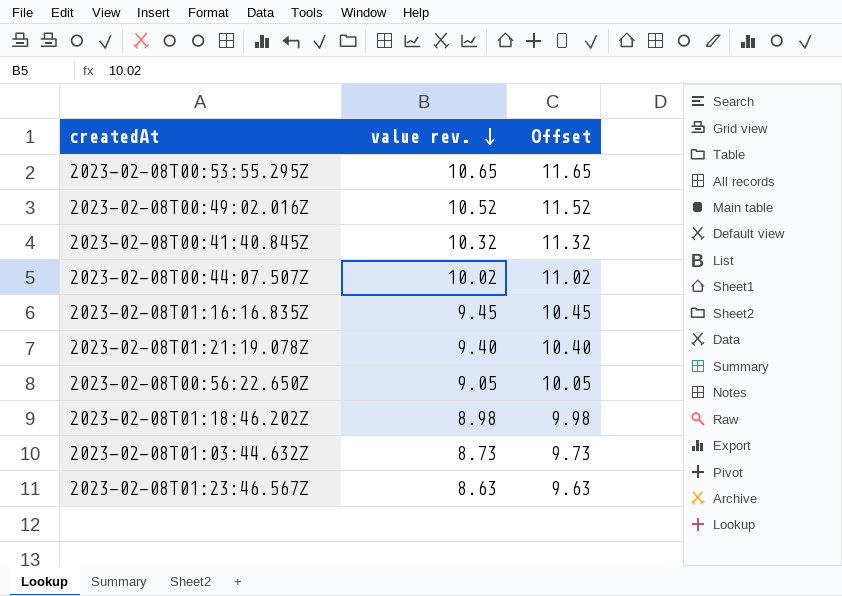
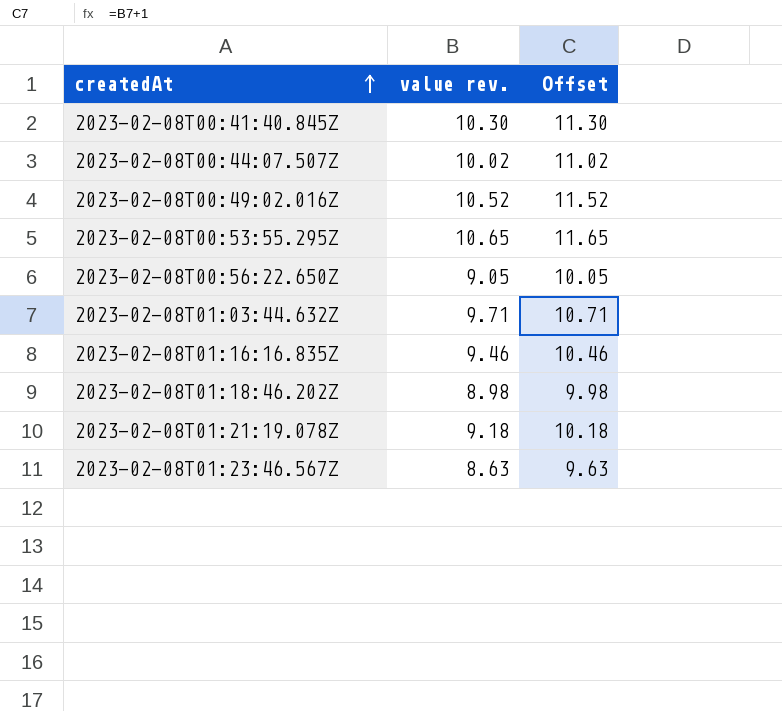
row order: value rev. descending -> createdAt ascending
2023-02-08T00:41:40.845Z | value rev.: 10.32 -> 10.30
2023-02-08T00:41:40.845Z | Offset: 11.32 -> 11.30
2023-02-08T01:03:44.632Z | value rev.: 8.73 -> 9.71
2023-02-08T01:03:44.632Z | Offset: 9.73 -> 10.71
2023-02-08T01:16:16.835Z | value rev.: 9.45 -> 9.46
2023-02-08T01:16:16.835Z | Offset: 10.45 -> 10.46
2023-02-08T01:21:19.078Z | value rev.: 9.40 -> 9.18
2023-02-08T01:21:19.078Z | Offset: 10.40 -> 10.18

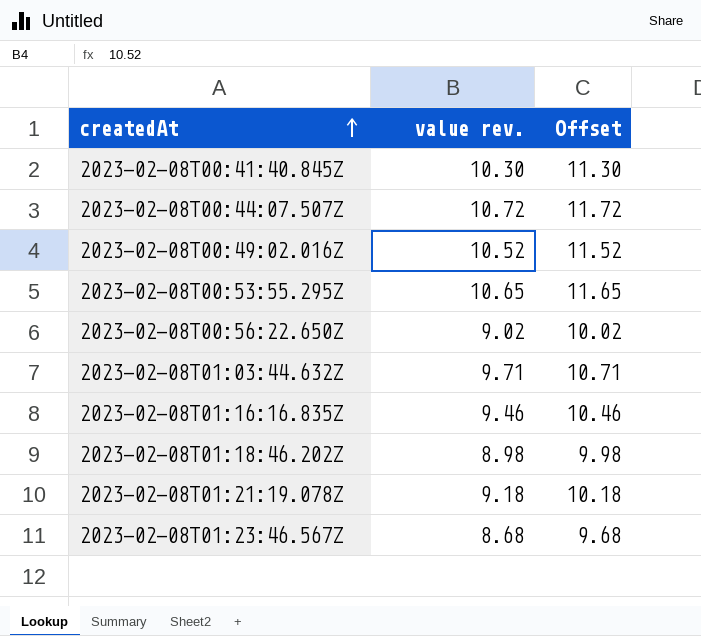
2023-02-08T00:44:07.507Z | value rev.: 10.02 -> 10.72
2023-02-08T00:44:07.507Z | Offset: 11.02 -> 11.72
2023-02-08T00:56:22.650Z | value rev.: 9.05 -> 9.02
2023-02-08T00:56:22.650Z | Offset: 10.05 -> 10.02
2023-02-08T01:23:46.567Z | value rev.: 8.63 -> 8.68
2023-02-08T01:23:46.567Z | Offset: 9.63 -> 9.68

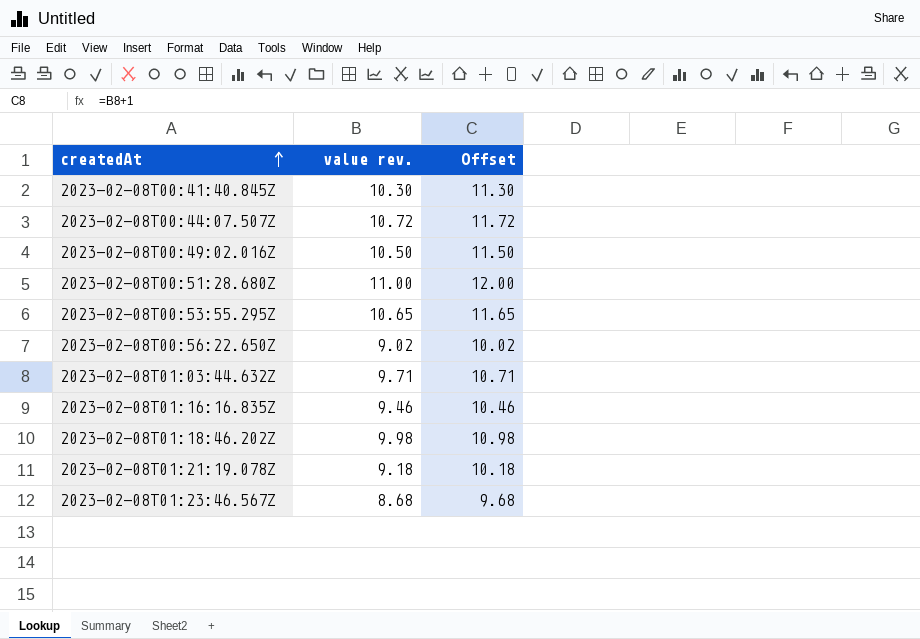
2023-02-08T00:49:02.016Z | value rev.: 10.52 -> 10.50
2023-02-08T00:49:02.016Z | Offset: 11.52 -> 11.50
row 2023-02-08T00:51:28.680Z: none -> 11.00 | 12.00
2023-02-08T01:18:46.202Z | value rev.: 8.98 -> 9.98
2023-02-08T01:18:46.202Z | Offset: 9.98 -> 10.98

